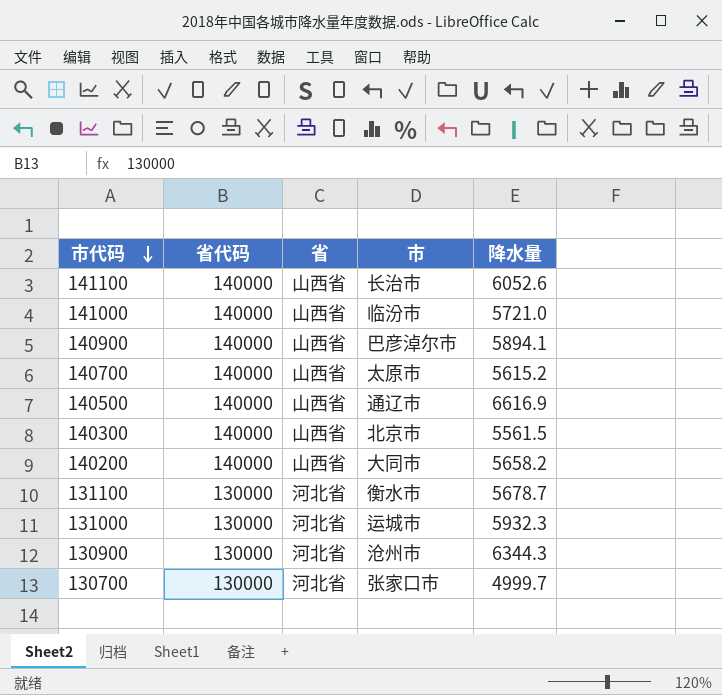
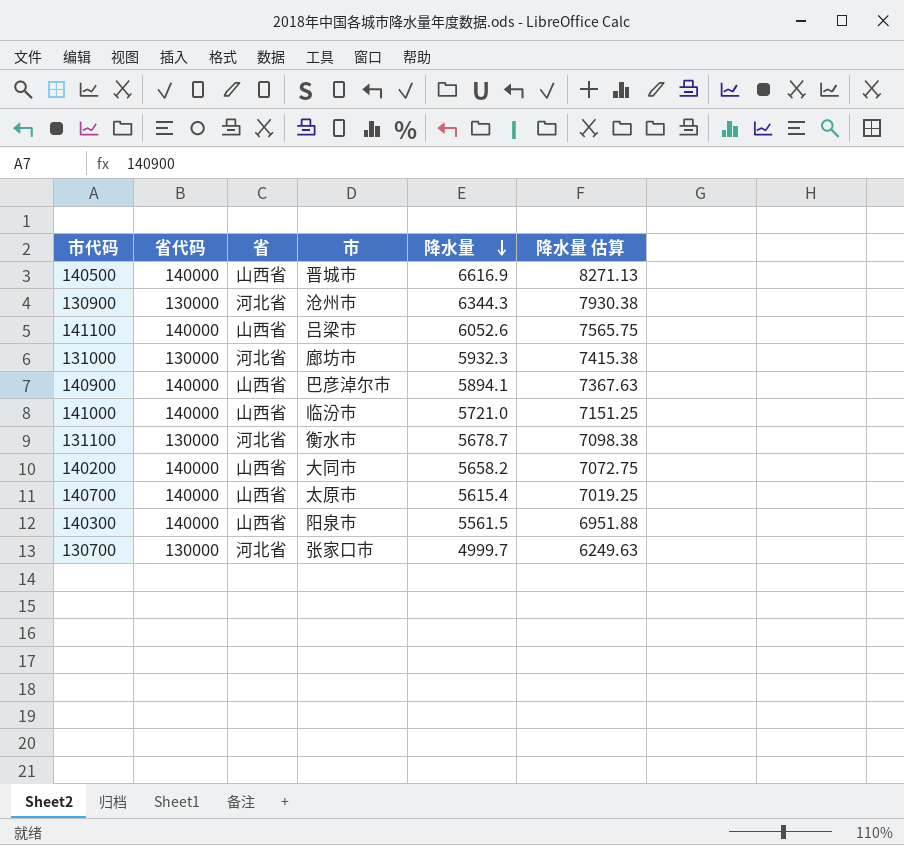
row order: 市代码 descending -> 降水量 descending
column 降水量 估算 | formula: none -> [降水量] * 1.25
140500 | 市: 通辽市 -> 晋城市
141100 | 市: 长治市 -> 吕梁市
131000 | 市: 运城市 -> 廊坊市
140700 | 降水量: 5615.2 -> 5615.4
140300 | 市: 北京市 -> 阳泉市

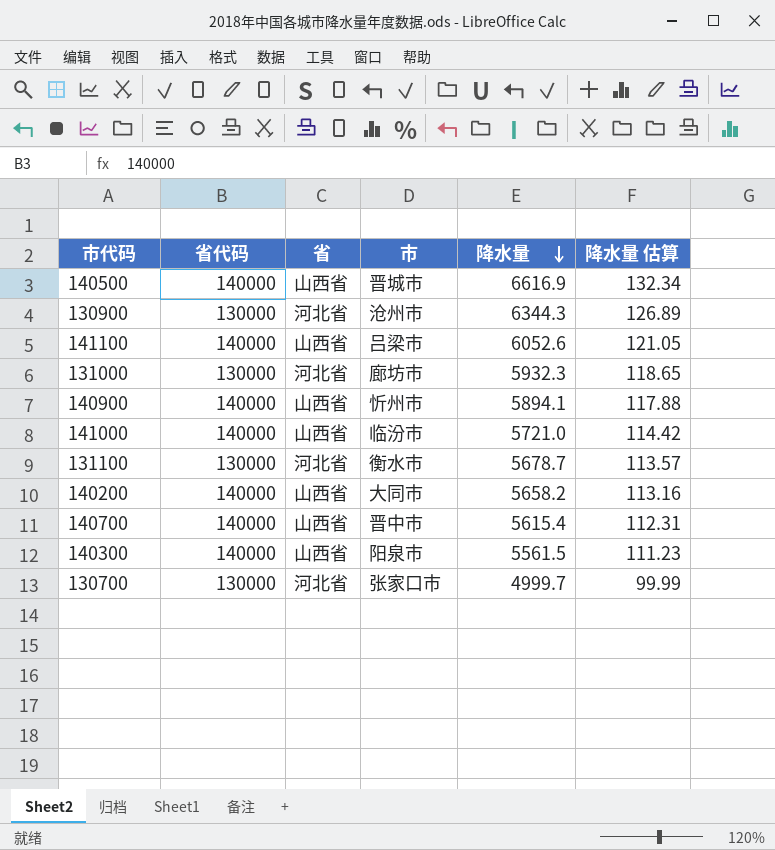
column 降水量 估算 | formula: [降水量] * 1.25 -> [降水量] * 0.02
140900 | 市: 巴彦淖尔市 -> 忻州市
140700 | 市: 太原市 -> 晋中市

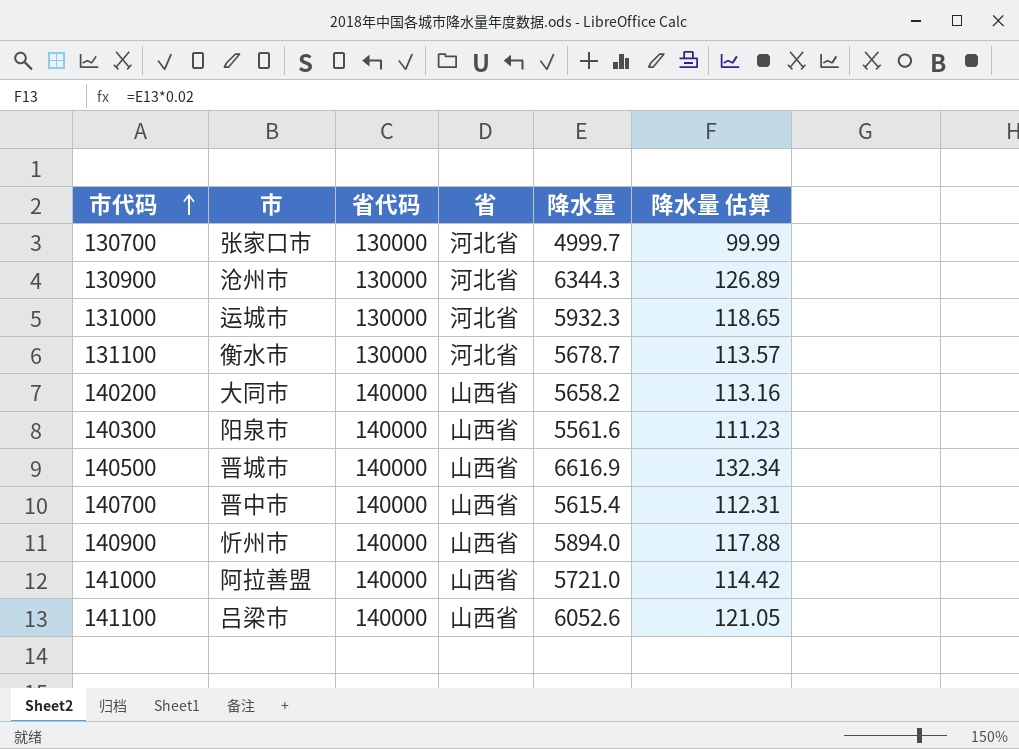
row order: 降水量 descending -> 市代码 ascending
column 市 | position: 4 -> 2
131000 | 市: 廊坊市 -> 运城市
140300 | 降水量: 5561.5 -> 5561.6
140900 | 降水量: 5894.1 -> 5894.0
141000 | 市: 临汾市 -> 阿拉善盟

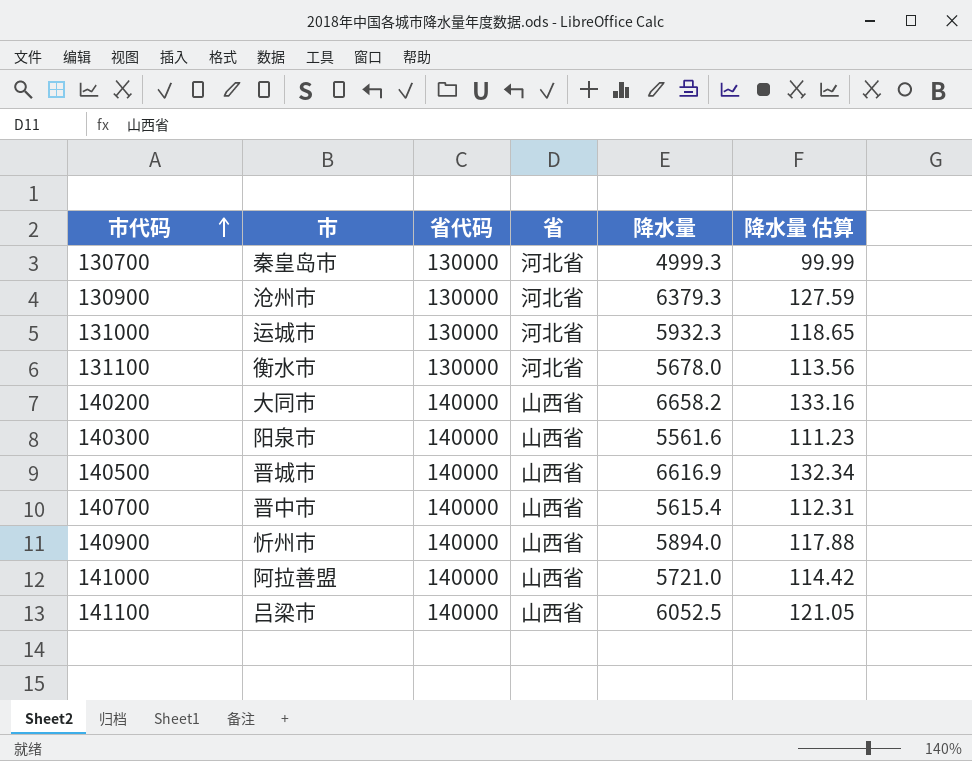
130700 | 市: 张家口市 -> 秦皇岛市
130700 | 降水量: 4999.7 -> 4999.3
130900 | 降水量: 6344.3 -> 6379.3
130900 | 降水量 估算: 126.89 -> 127.59
131100 | 降水量: 5678.7 -> 5678.0
131100 | 降水量 估算: 113.57 -> 113.56
140200 | 降水量: 5658.2 -> 6658.2
140200 | 降水量 估算: 113.16 -> 133.16
141100 | 降水量: 6052.6 -> 6052.5

